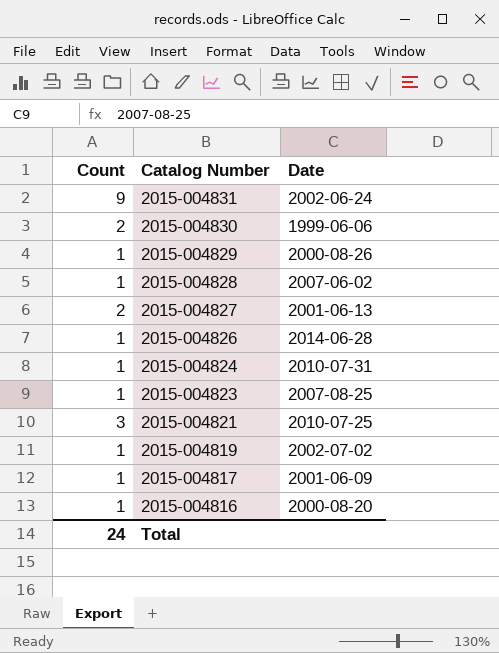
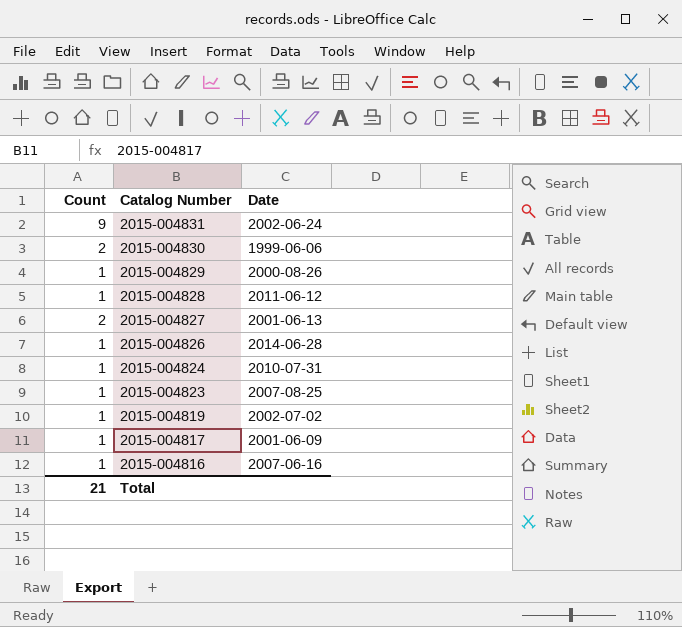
row 2015-004821: 3 | 2010-07-25 -> none
2015-004828 | Date: 2007-06-02 -> 2011-06-12
2015-004816 | Date: 2000-08-20 -> 2007-06-16
Total | Count: 24 -> 21

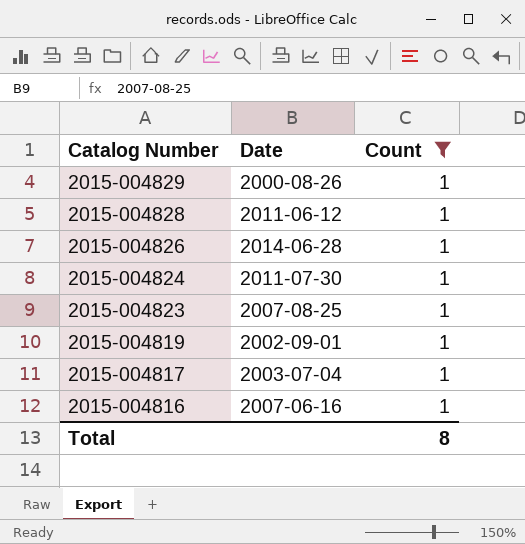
filter: none -> Count = 1
column Count | position: 1 -> 3
2015-004824 | Date: 2010-07-31 -> 2011-07-30
2015-004819 | Date: 2002-07-02 -> 2002-09-01
2015-004817 | Date: 2001-06-09 -> 2003-07-04
Total | Count: 21 -> 8

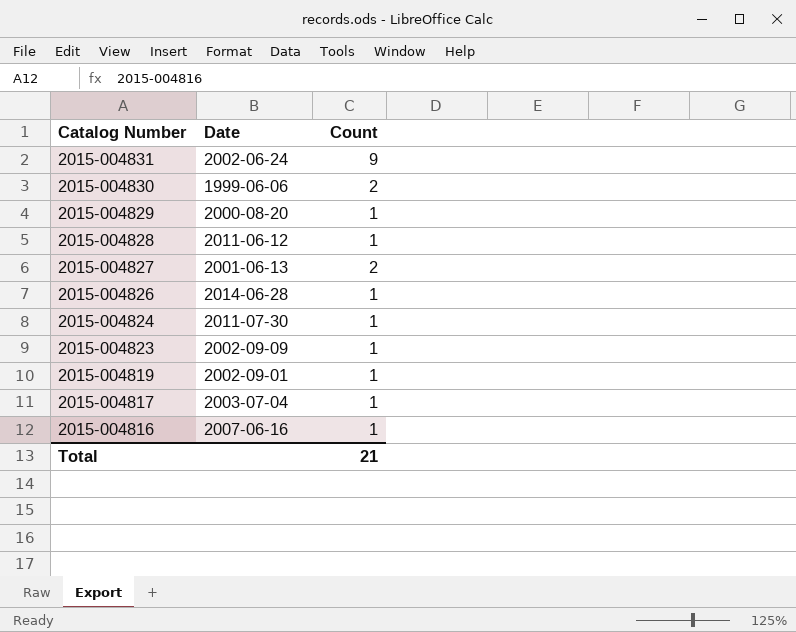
filter: Count = 1 -> none
2015-004829 | Date: 2000-08-26 -> 2000-08-20
2015-004823 | Date: 2007-08-25 -> 2002-09-09
Total | Count: 8 -> 21

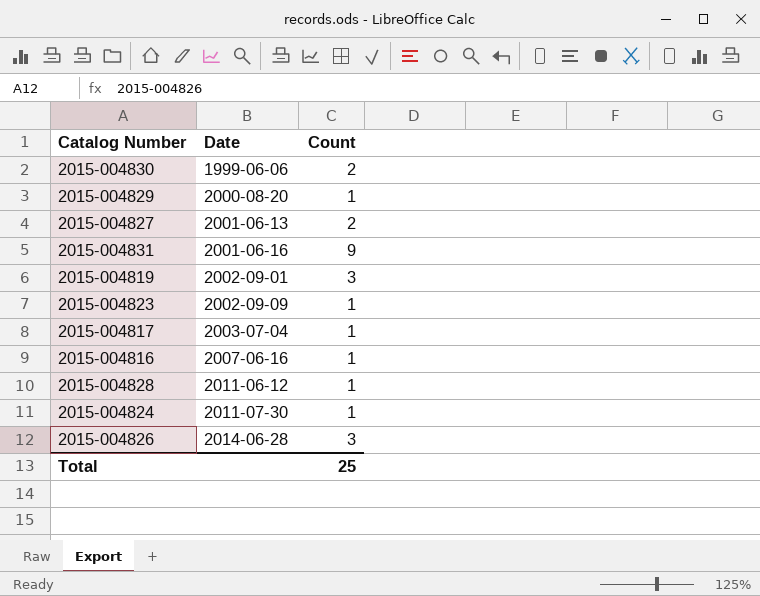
row order: Catalog Number descending -> Date ascending
2015-004831 | Date: 2002-06-24 -> 2001-06-16
2015-004819 | Count: 1 -> 3
2015-004826 | Count: 1 -> 3
Total | Count: 21 -> 25

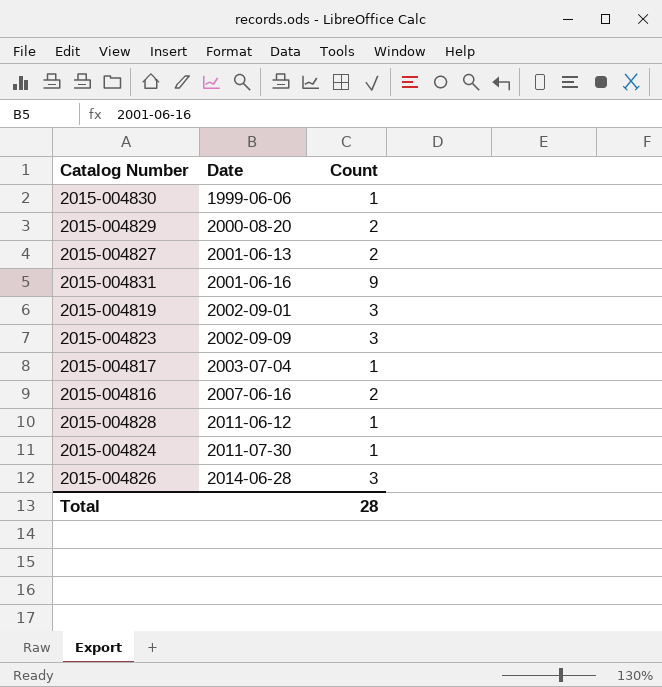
2015-004830 | Count: 2 -> 1
2015-004829 | Count: 1 -> 2
2015-004823 | Count: 1 -> 3
2015-004816 | Count: 1 -> 2
Total | Count: 25 -> 28

